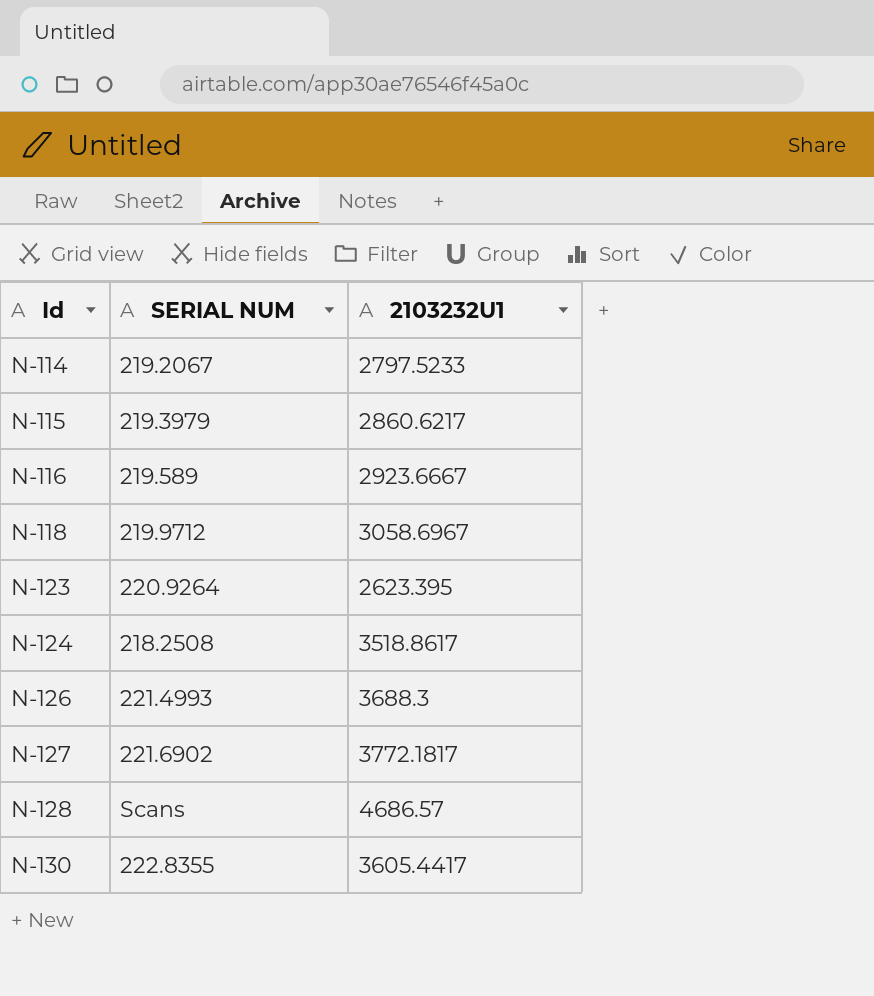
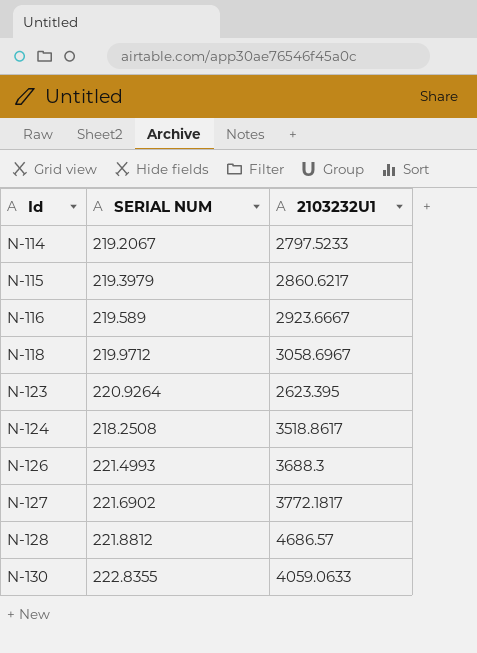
N-128 | SERIAL NUM: Scans -> 221.8812
N-130 | 2103232U1: 3605.4417 -> 4059.0633

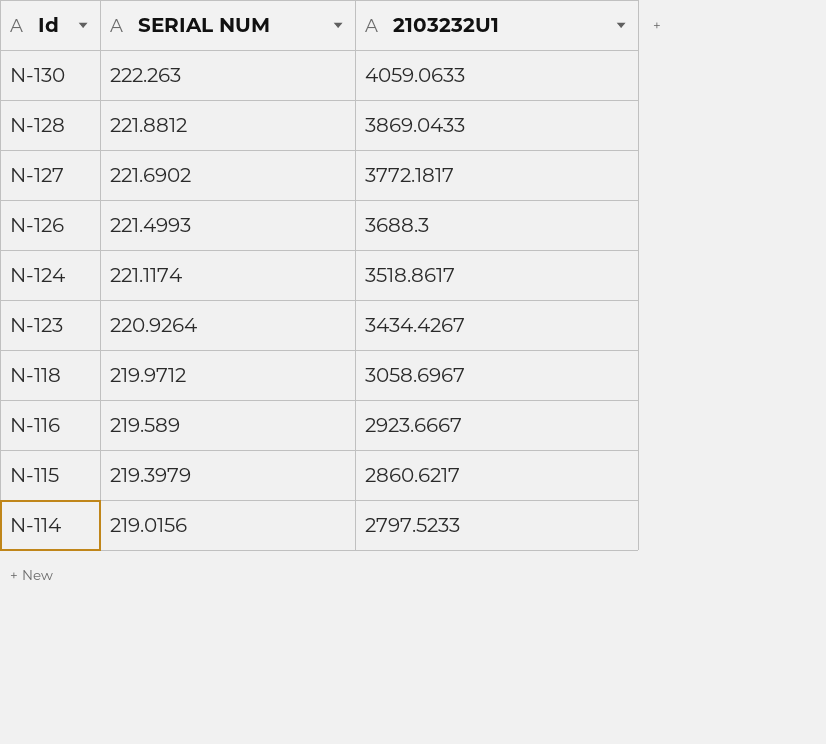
row order: Id ascending -> Id descending
N-130 | SERIAL NUM: 222.8355 -> 222.263
N-128 | 2103232U1: 4686.57 -> 3869.0433
N-124 | SERIAL NUM: 218.2508 -> 221.1174
N-123 | 2103232U1: 2623.395 -> 3434.4267
N-114 | SERIAL NUM: 219.2067 -> 219.0156

